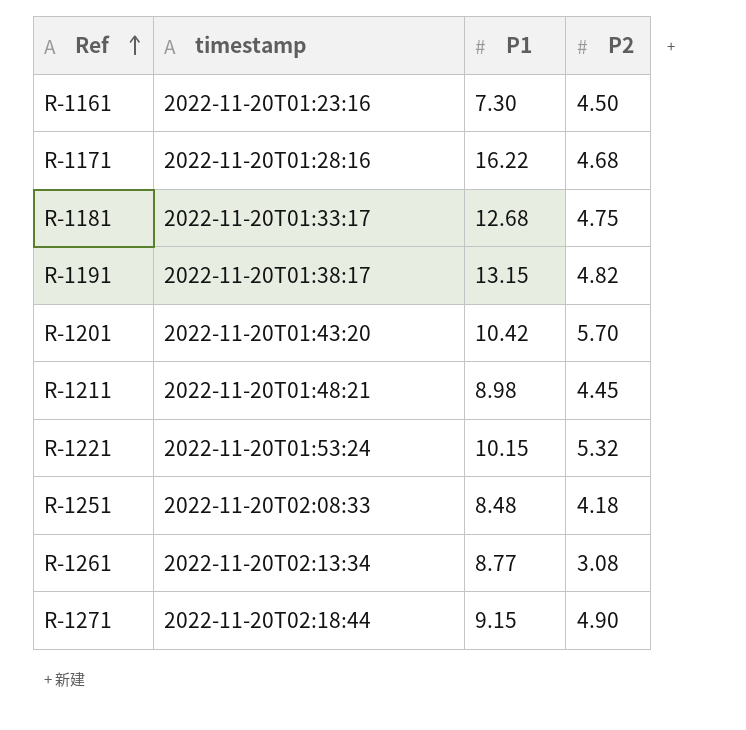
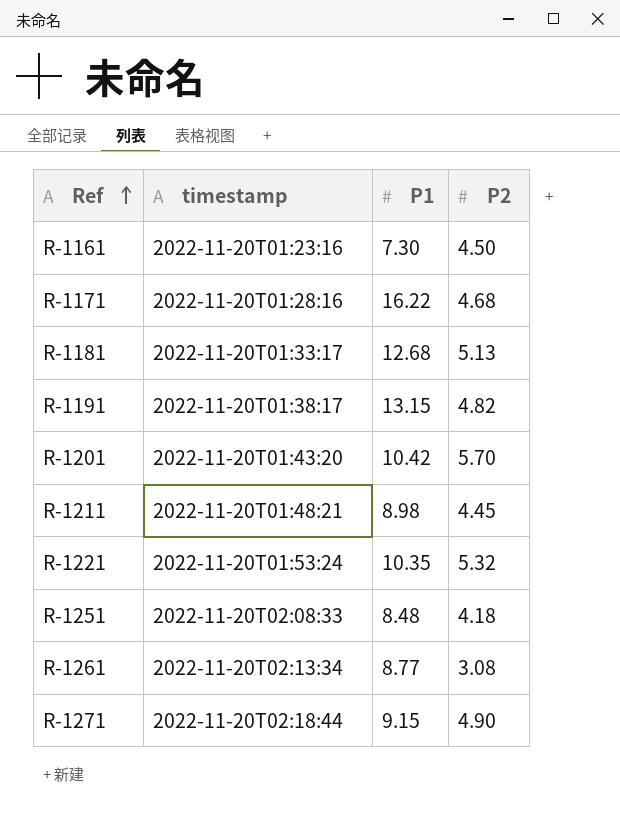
R-1181 | P2: 4.75 -> 5.13
R-1221 | P1: 10.15 -> 10.35

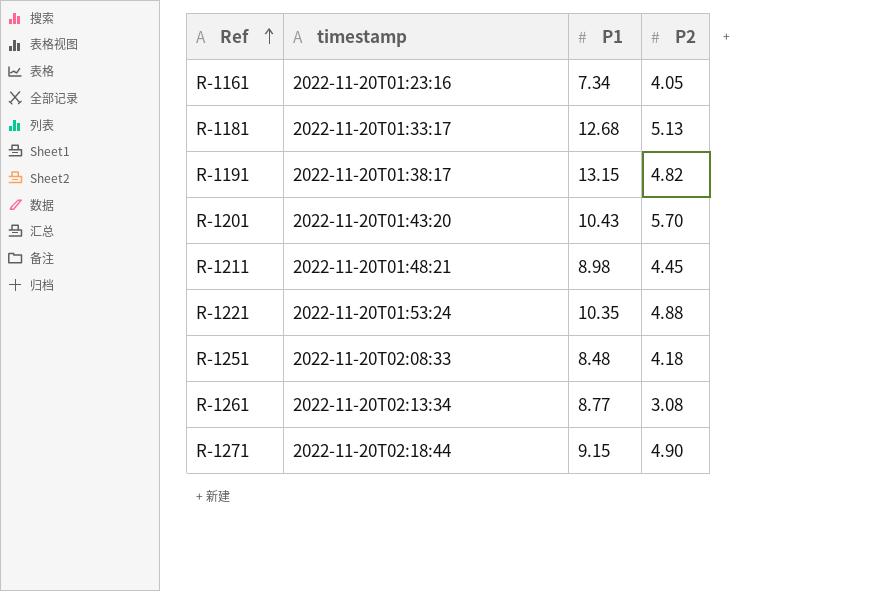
row R-1171: 2022-11-20T01:28:16 | 16.22 | 4.68 -> none
R-1161 | P1: 7.30 -> 7.34
R-1161 | P2: 4.50 -> 4.05
R-1201 | P1: 10.42 -> 10.43
R-1221 | P2: 5.32 -> 4.88

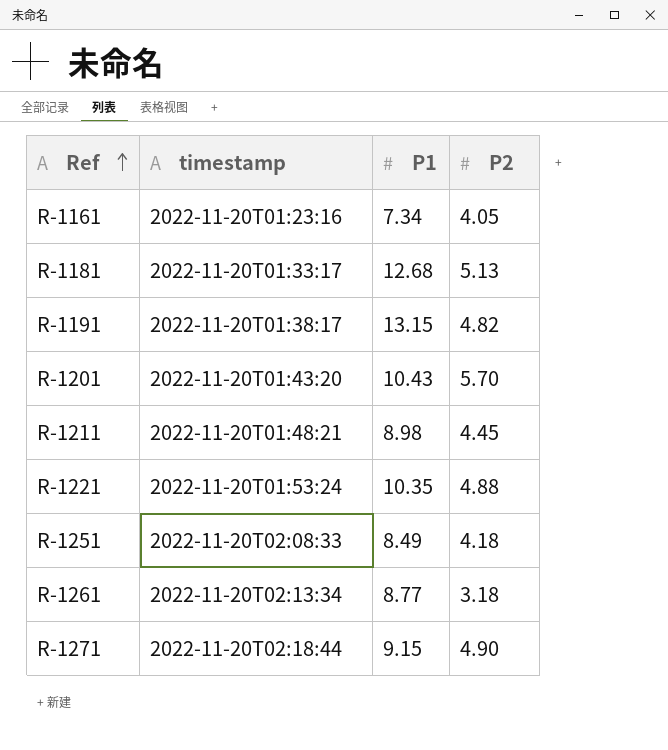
R-1251 | P1: 8.48 -> 8.49
R-1261 | P2: 3.08 -> 3.18

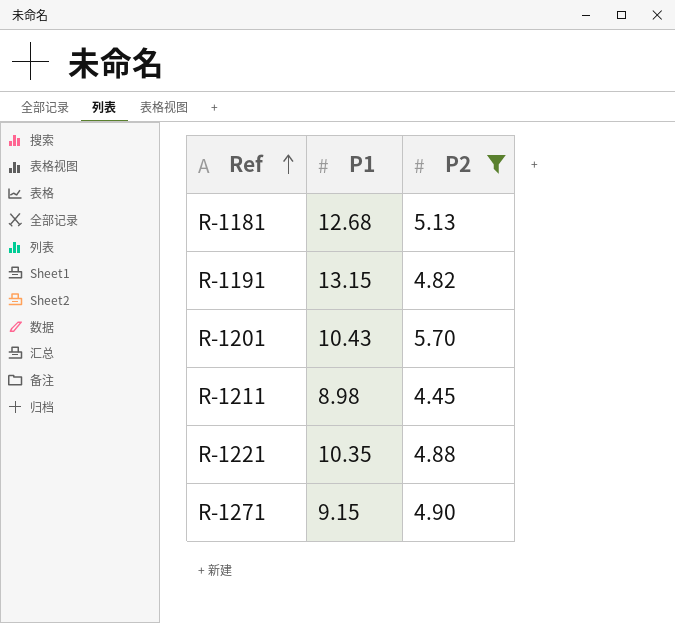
filter: none -> P2 >= 4.45
column timestamp | position: 2 -> none

